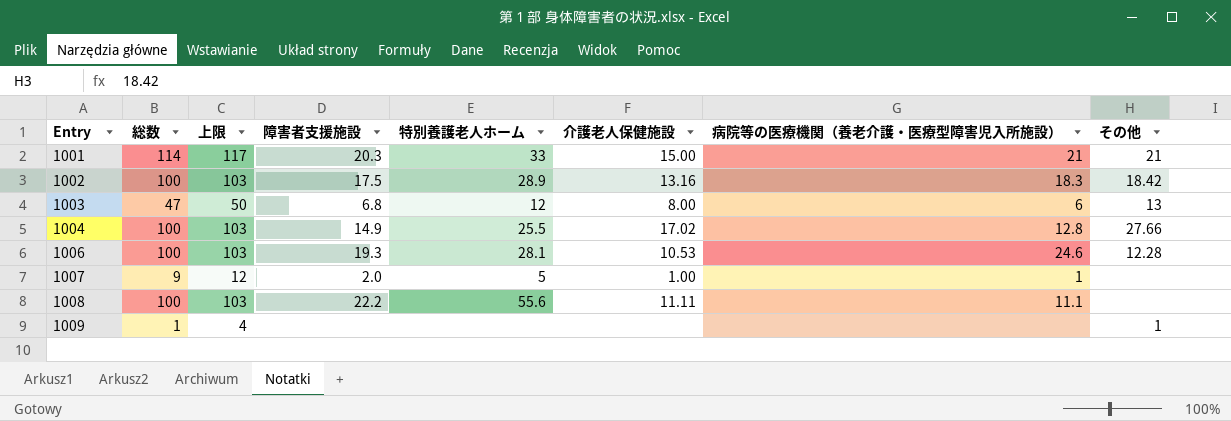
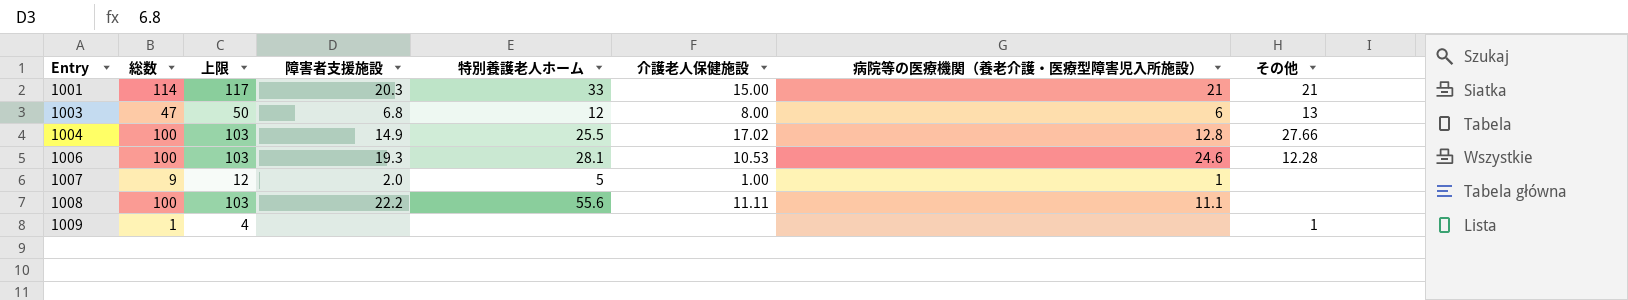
row 1002: 100 | 103 | 17.5 | 28.9 | 13.16 | 18.3 | 18.42 -> none

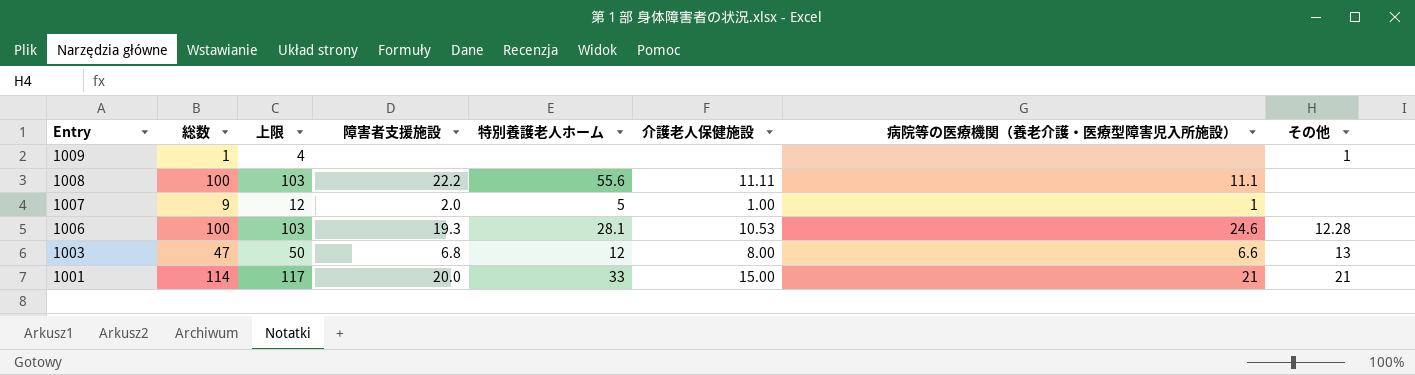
row order: Entry ascending -> Entry descending
row 1004: 100 | 103 | 14.9 | 25.5 | 17.02 | 12.8 | 27.66 -> none
1003 | 病院等の医療機関（養老介護・医療型障害児入所施設）: 6 -> 6.6
1001 | 障害者支援施設: 20.3 -> 20.0

